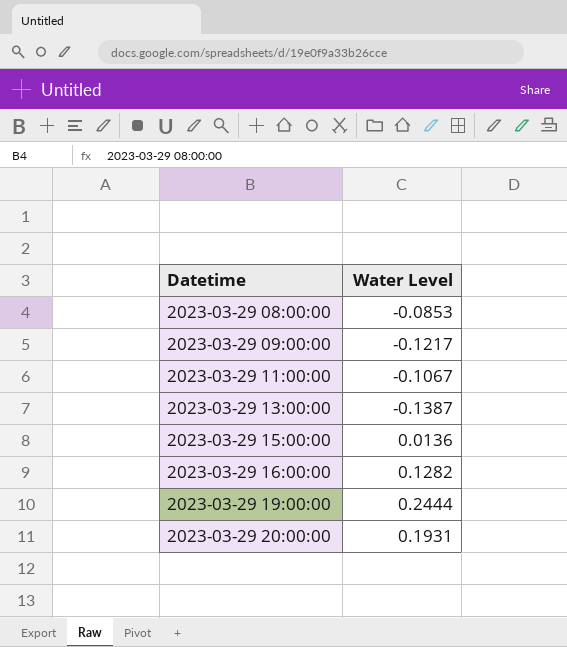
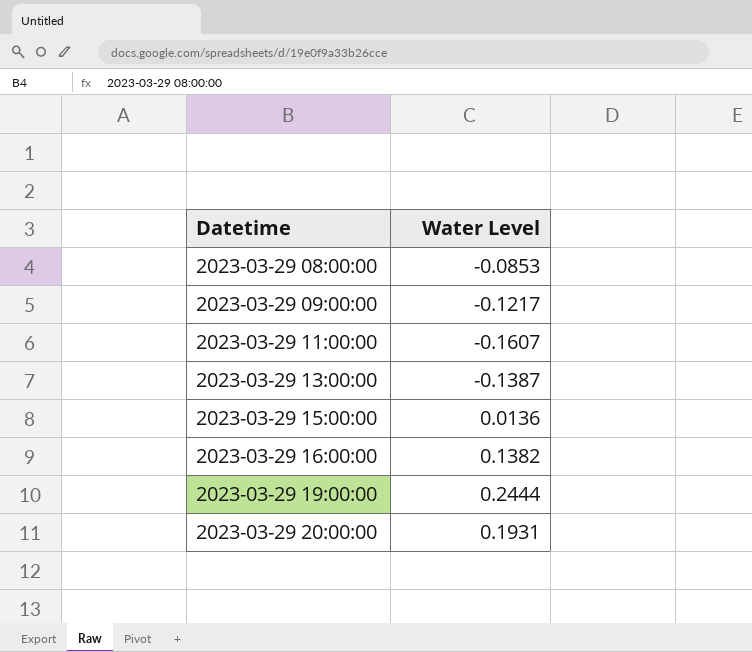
2023-03-29 11:00:00 | Water Level: -0.1067 -> -0.1607
2023-03-29 16:00:00 | Water Level: 0.1282 -> 0.1382

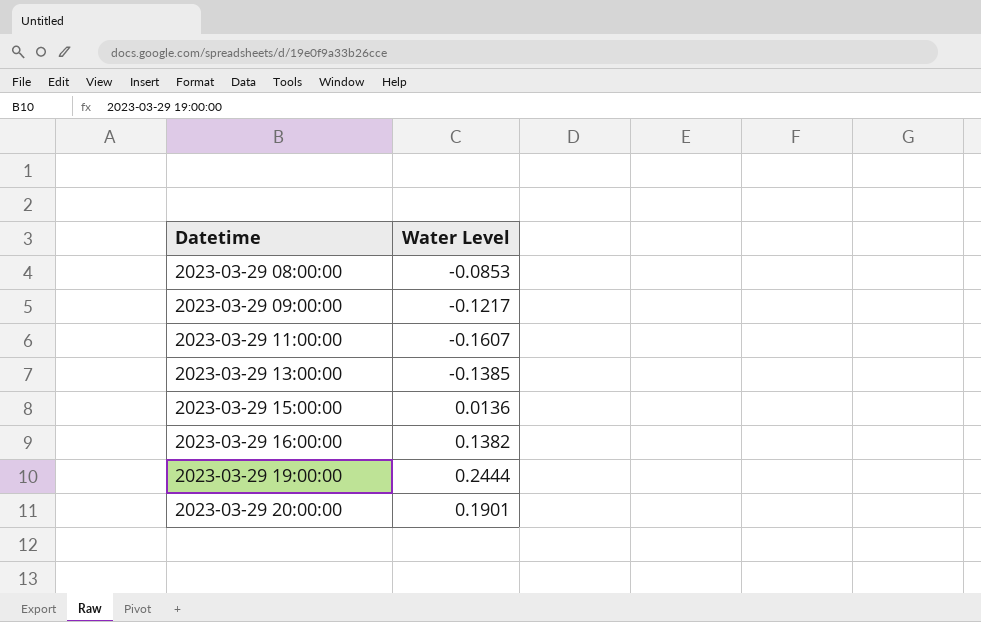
2023-03-29 13:00:00 | Water Level: -0.1387 -> -0.1385
2023-03-29 20:00:00 | Water Level: 0.1931 -> 0.1901

